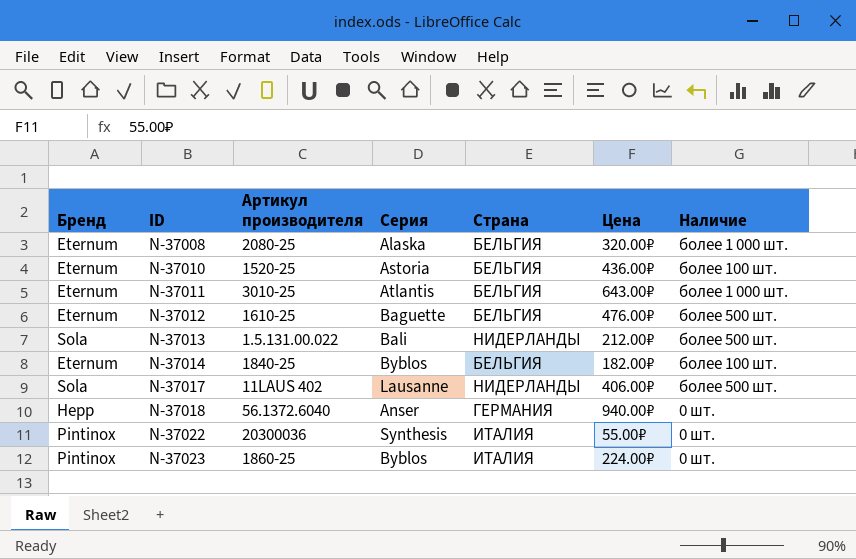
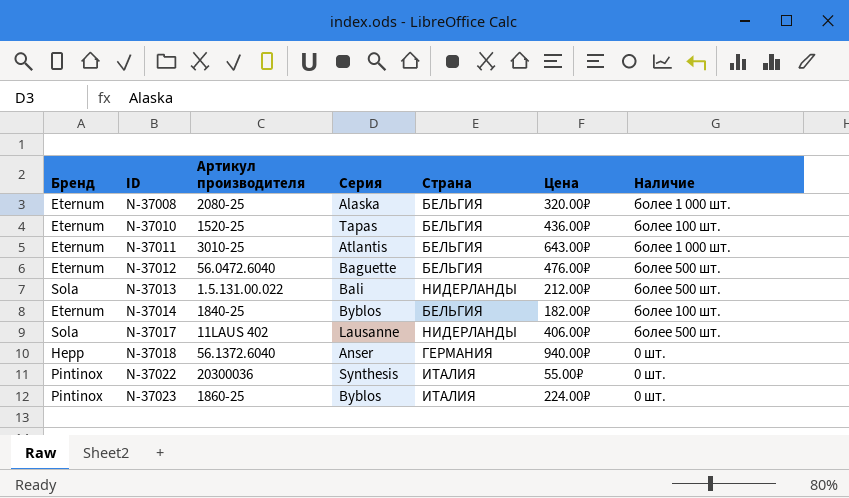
N-37010 | Серия: Astoria -> Tapas
N-37012 | Артикул производителя: 1610-25 -> 56.0472.6040

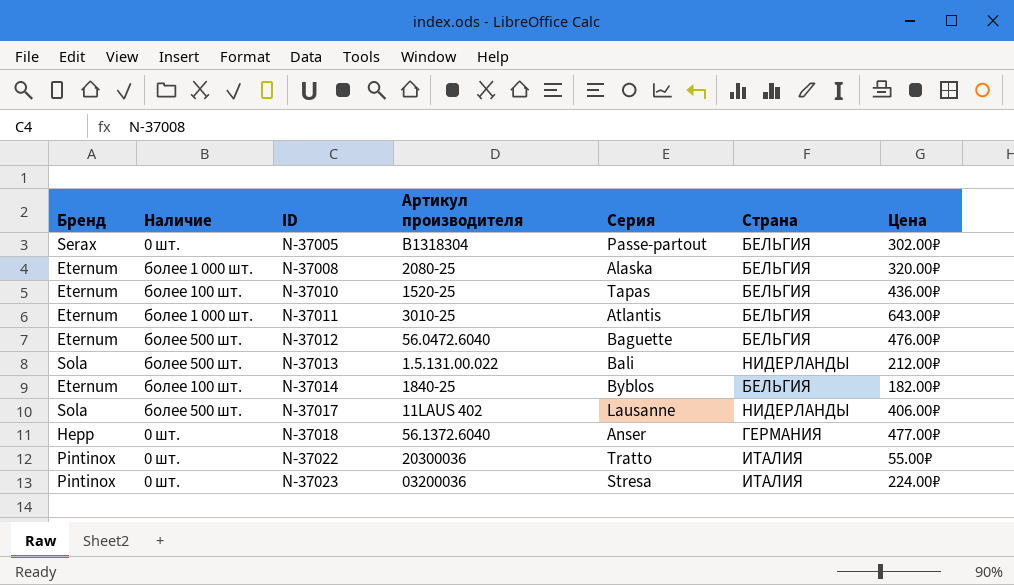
column Наличие | position: 7 -> 2
row N-37005: none -> Serax | 0 шт. | B1318304 | Passe-partout | БЕЛЬГИЯ | 302.00₽
N-37018 | Цена: 940.00₽ -> 477.00₽
N-37022 | Серия: Synthesis -> Tratto
N-37023 | Артикул производителя: 1860-25 -> 03200036
N-37023 | Серия: Byblos -> Stresa

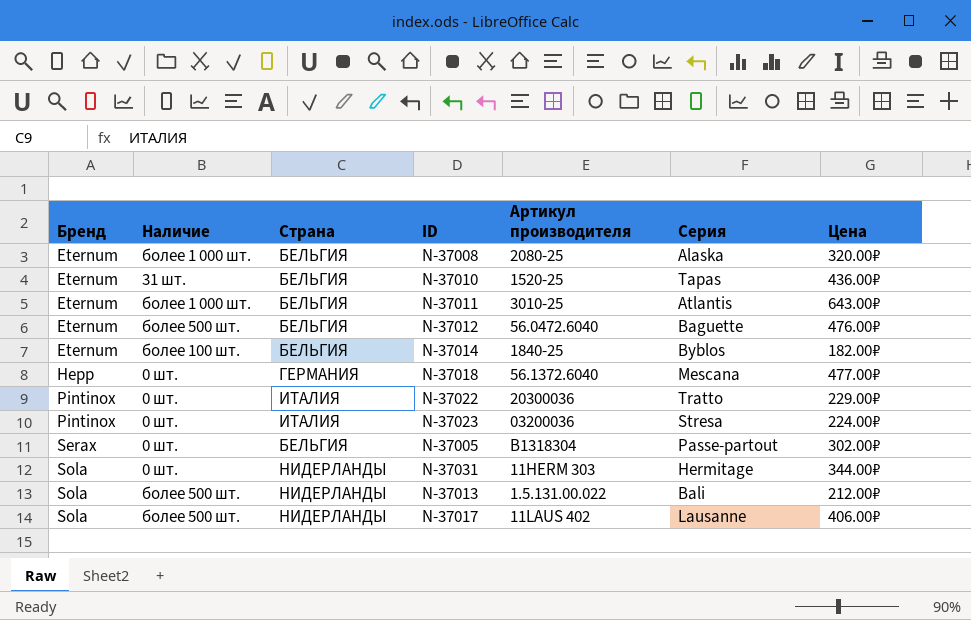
row order: ID ascending -> Бренд ascending
column Страна | position: 6 -> 3
N-37010 | Наличие: более 100 шт. -> 31 шт.
N-37018 | Серия: Anser -> Mescana
N-37022 | Цена: 55.00₽ -> 229.00₽
row N-37031: none -> Sola | 0 шт. | НИДЕРЛАНДЫ | 11HERM 303 | Hermitage | 344.00₽

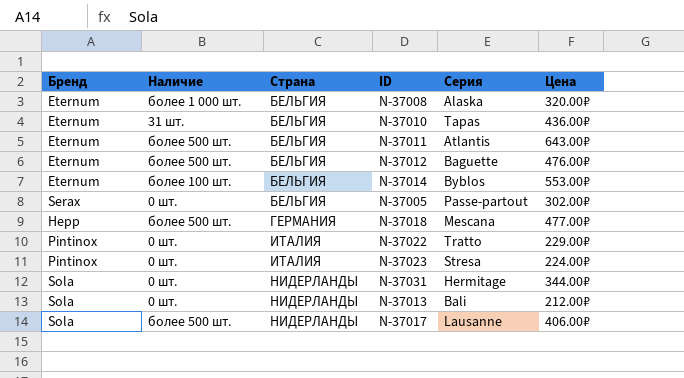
row order: Бренд ascending -> Страна ascending
column Артикул производителя | position: 5 -> none
N-37011 | Наличие: более 1 000 шт. -> более 500 шт.
N-37014 | Цена: 182.00₽ -> 553.00₽
N-37018 | Наличие: 0 шт. -> более 500 шт.
N-37013 | Наличие: более 500 шт. -> 0 шт.

